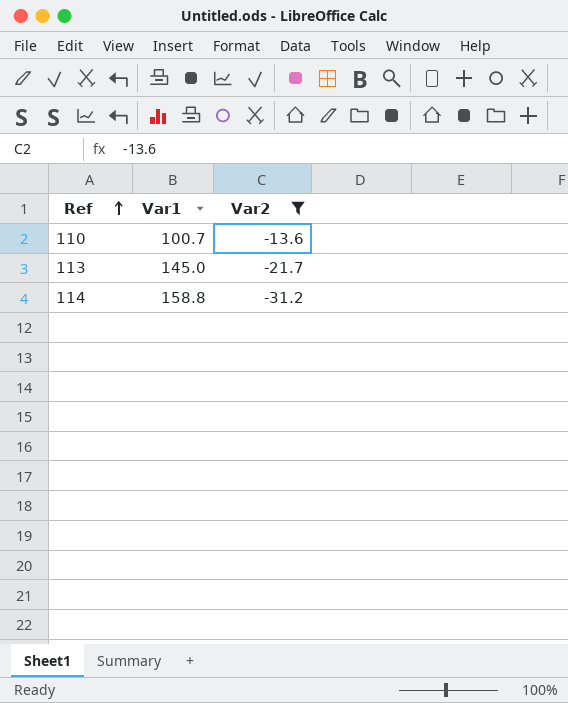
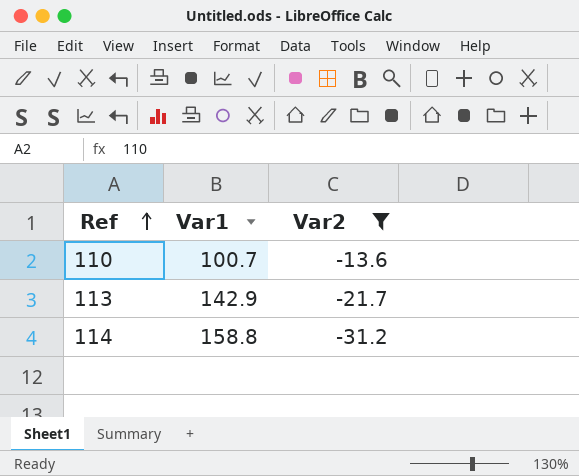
113 | Var1: 145.0 -> 142.9

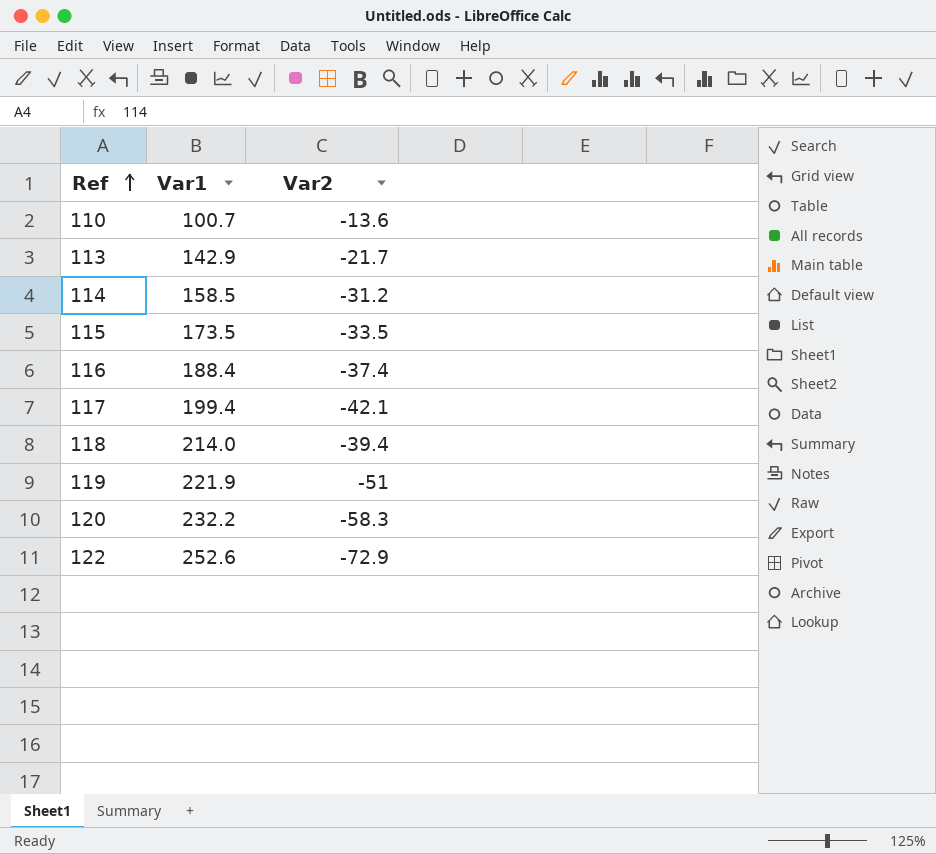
filter: Var2 >= -31.2 -> none
114 | Var1: 158.8 -> 158.5

